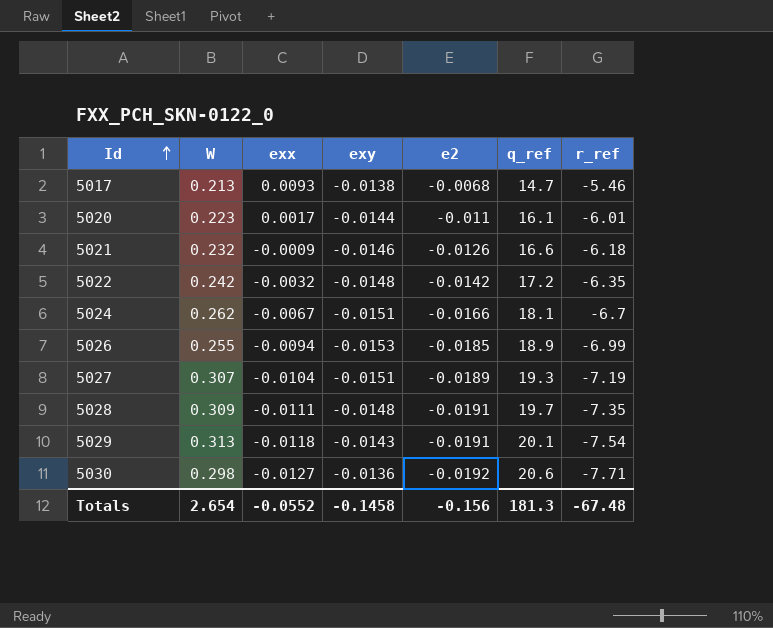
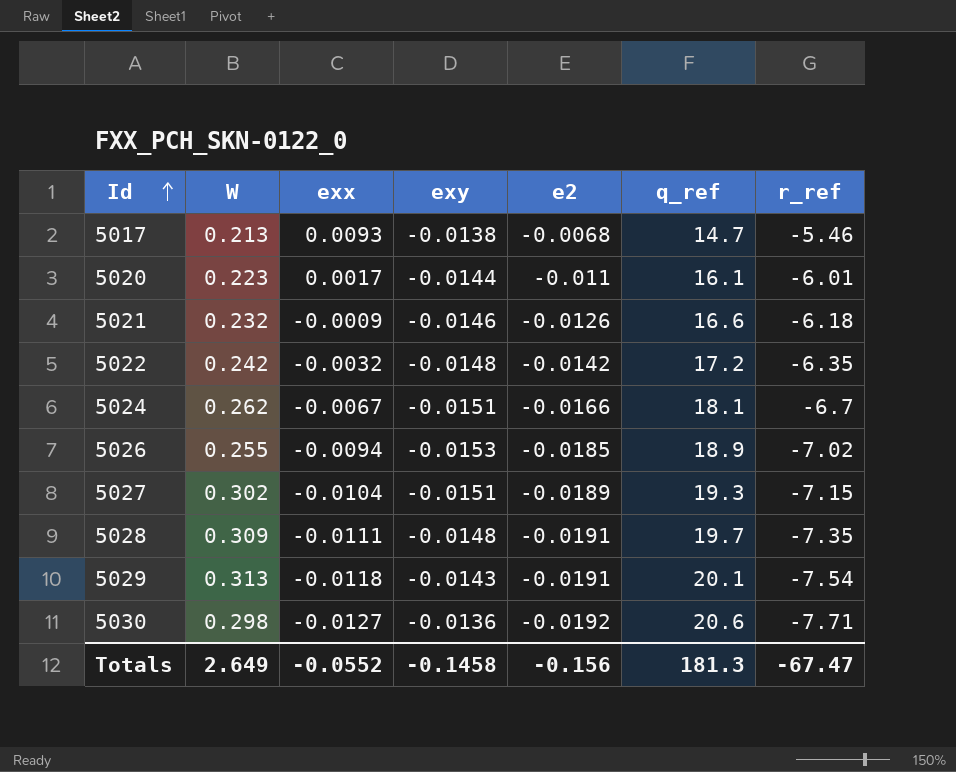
5026 | r_ref: -6.99 -> -7.02
5027 | W: 0.307 -> 0.302
5027 | r_ref: -7.19 -> -7.15
Totals | W: 2.654 -> 2.649
Totals | r_ref: -67.48 -> -67.47

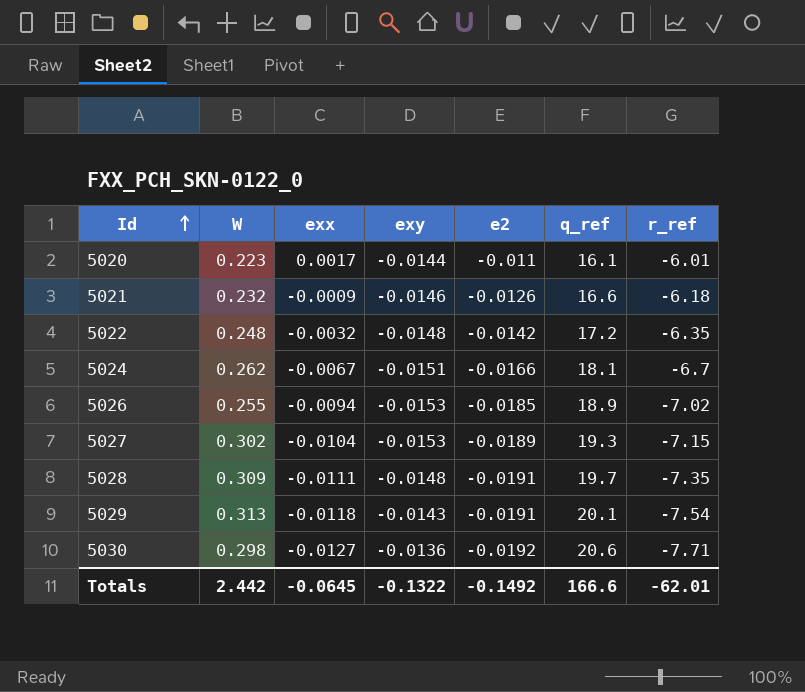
row 5017: 0.213 | 0.0093 | -0.0138 | -0.0068 | 14.7 | -5.46 -> none
5022 | W: 0.242 -> 0.248
5027 | exy: -0.0151 -> -0.0153
Totals | W: 2.649 -> 2.442
Totals | exx: -0.0552 -> -0.0645
Totals | exy: -0.1458 -> -0.1322
Totals | e2: -0.156 -> -0.1492
Totals | q_ref: 181.3 -> 166.6
Totals | r_ref: -67.47 -> -62.01

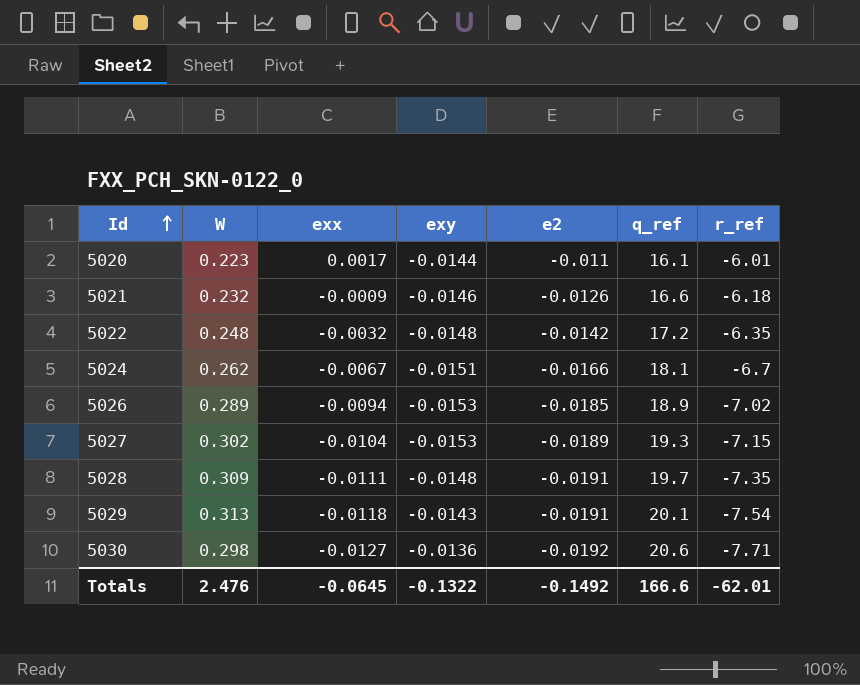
5026 | W: 0.255 -> 0.289
Totals | W: 2.442 -> 2.476

